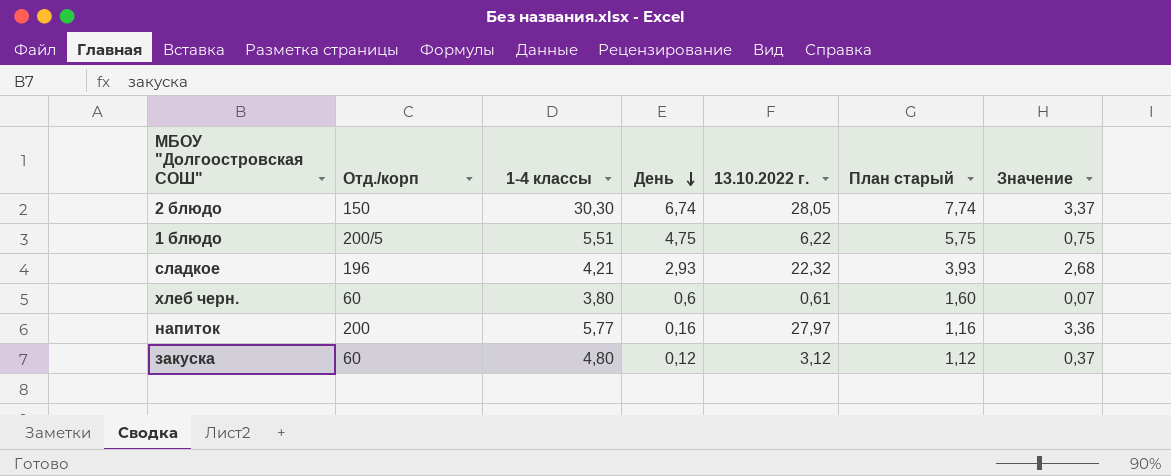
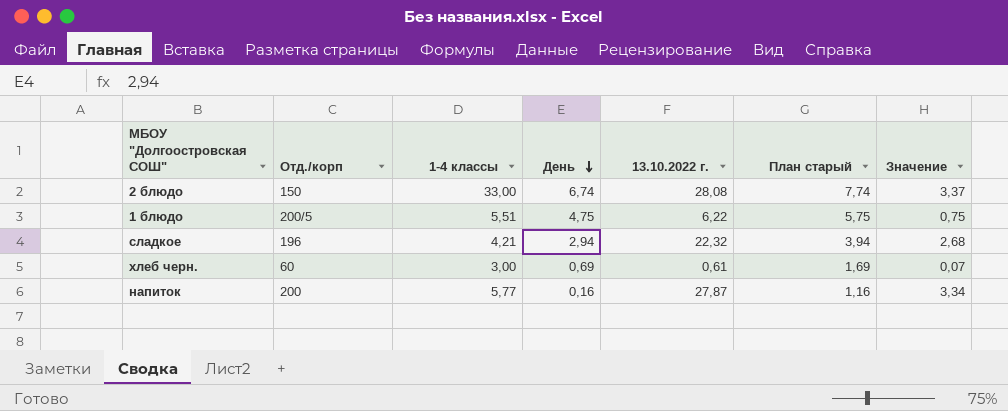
row закуска: 60 | 4,80 | 0,12 | 3,12 | 1,12 | 0,37 -> none
2 блюдо | 1-4 классы: 30,30 -> 33,00
2 блюдо | 13.10.2022 г.: 28,05 -> 28,08
сладкое | День: 2,93 -> 2,94
сладкое | План старый: 3,93 -> 3,94
хлеб черн. | 1-4 классы: 3,80 -> 3,00
хлеб черн. | День: 0,6 -> 0,69
хлеб черн. | План старый: 1,60 -> 1,69
напиток | 13.10.2022 г.: 27,97 -> 27,87
напиток | Значение: 3,36 -> 3,34

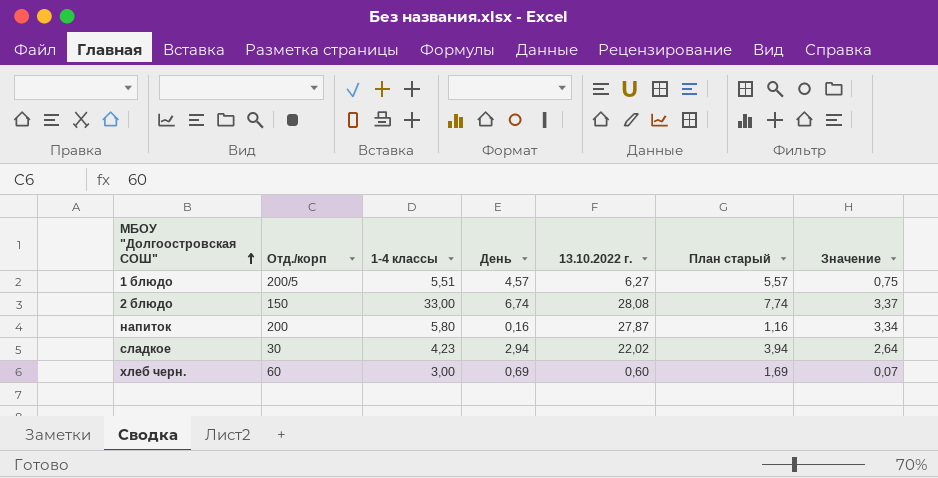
row order: День descending -> МБОУ "Долгоостровская СОШ" ascending
1 блюдо | День: 4,75 -> 4,57
1 блюдо | 13.10.2022 г.: 6,22 -> 6,27
1 блюдо | План старый: 5,75 -> 5,57
напиток | 1-4 классы: 5,77 -> 5,80
сладкое | Отд./корп: 196 -> 30
сладкое | 1-4 классы: 4,21 -> 4,23
сладкое | 13.10.2022 г.: 22,32 -> 22,02
сладкое | Значение: 2,68 -> 2,64
хлеб черн. | 13.10.2022 г.: 0,61 -> 0,60

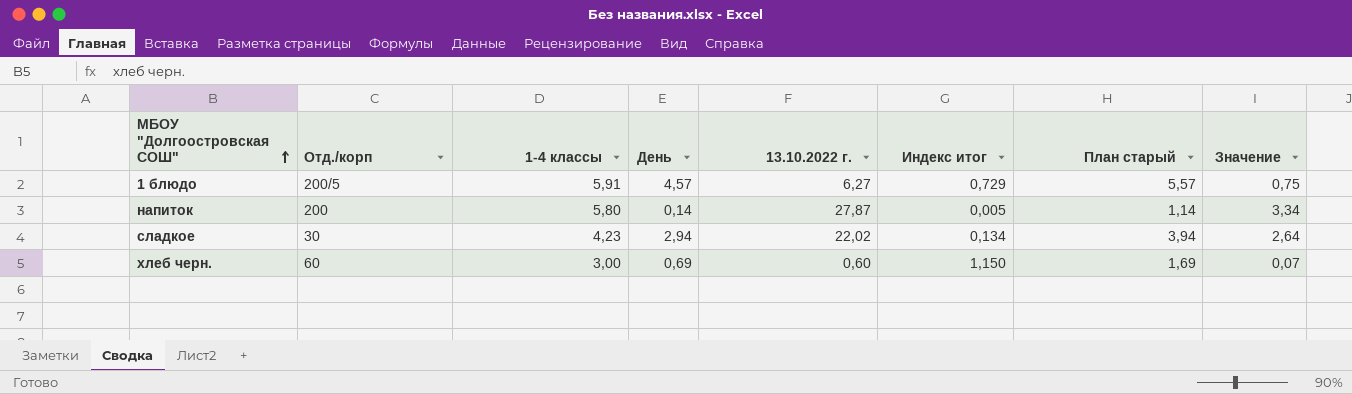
column Индекс итог | formula: none -> [День] / [13.10.2022 г.]
row 2 блюдо: 150 | 33,00 | 6,74 | 28,08 | 7,74 | 3,37 -> none
1 блюдо | 1-4 классы: 5,51 -> 5,91
напиток | День: 0,16 -> 0,14
напиток | План старый: 1,16 -> 1,14

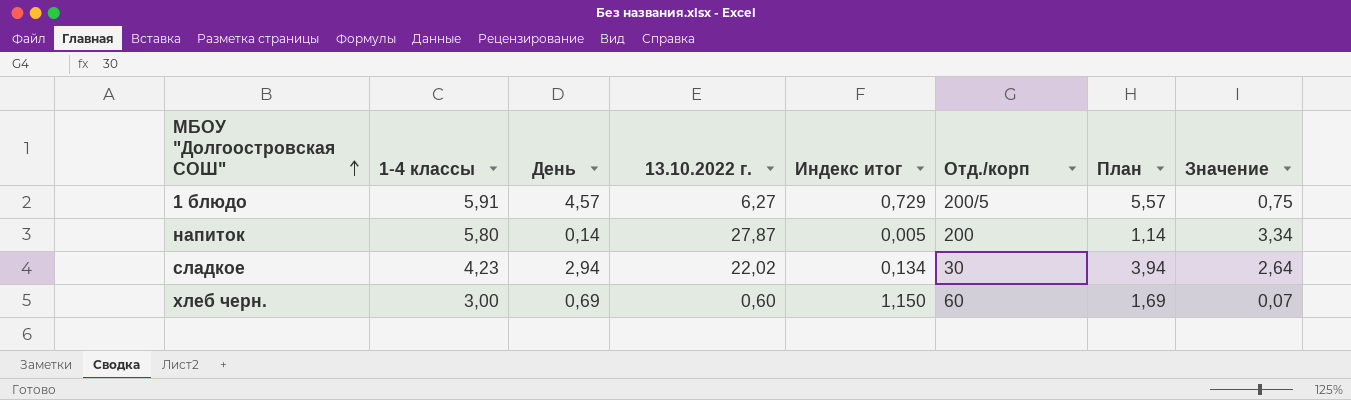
column Отд./корп | position: 2 -> 6
column name: План старый -> План

